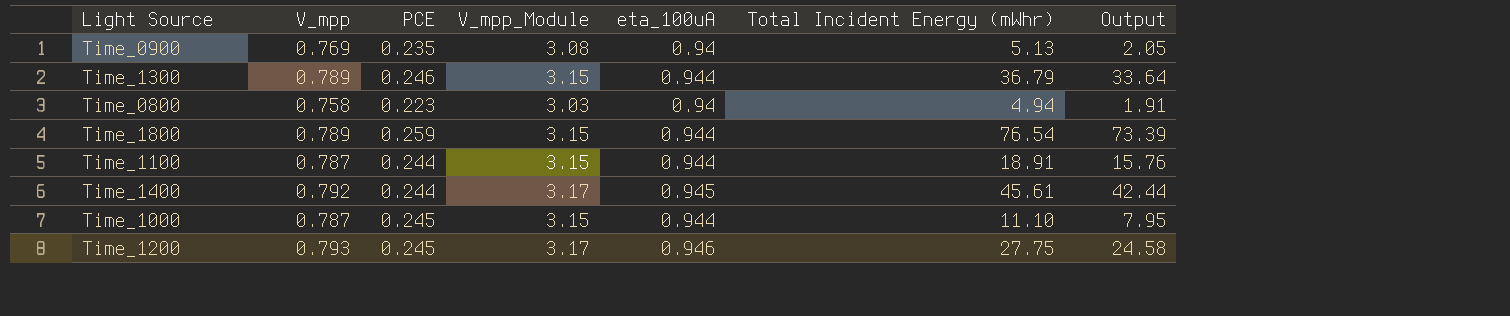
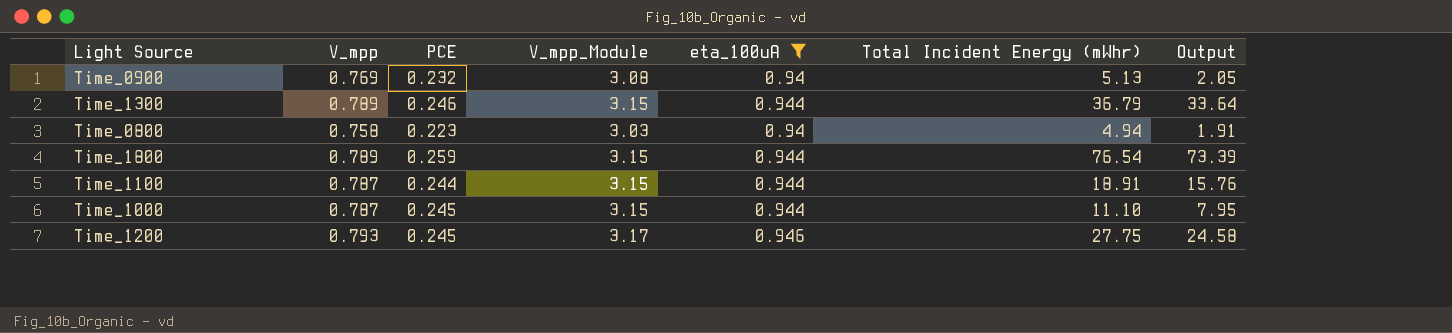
filter: none -> eta_100uA != 0.945
Time_0900 | PCE: 0.235 -> 0.232

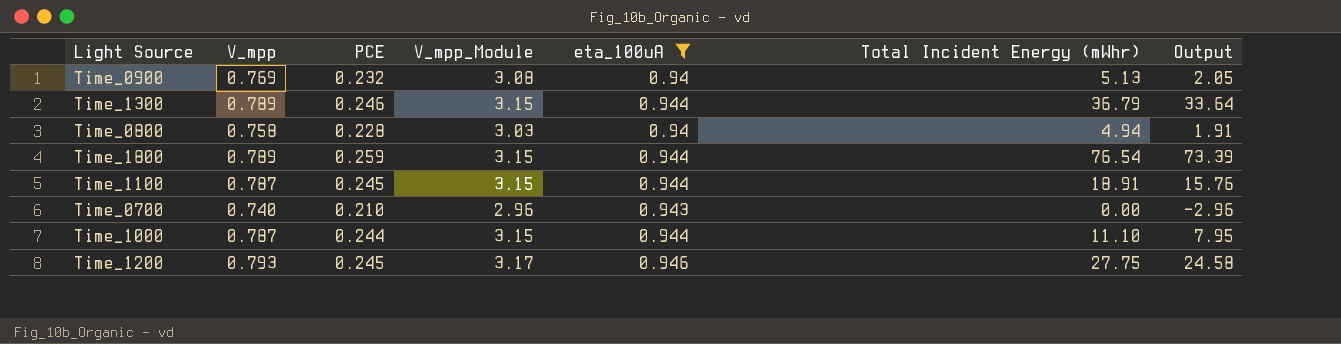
Time_0800 | PCE: 0.223 -> 0.228
Time_1100 | PCE: 0.244 -> 0.245
row Time_0700: none -> 0.740 | 0.210 | 2.96 | 0.943 | 0.00 | -2.96
Time_1000 | PCE: 0.245 -> 0.244

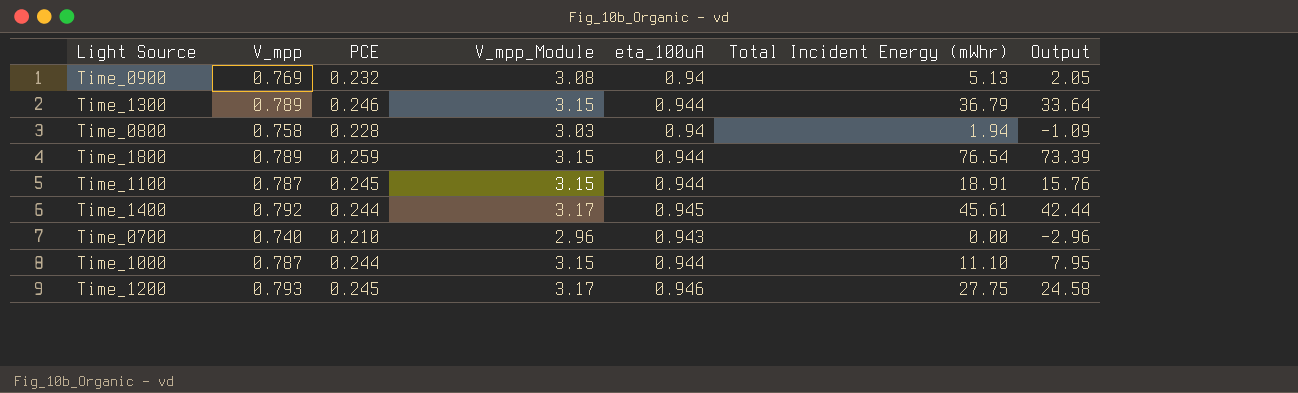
filter: eta_100uA != 0.945 -> none
Time_0800 | Total Incident Energy (mWhr): 4.94 -> 1.94
Time_0800 | Output: 1.91 -> -1.09

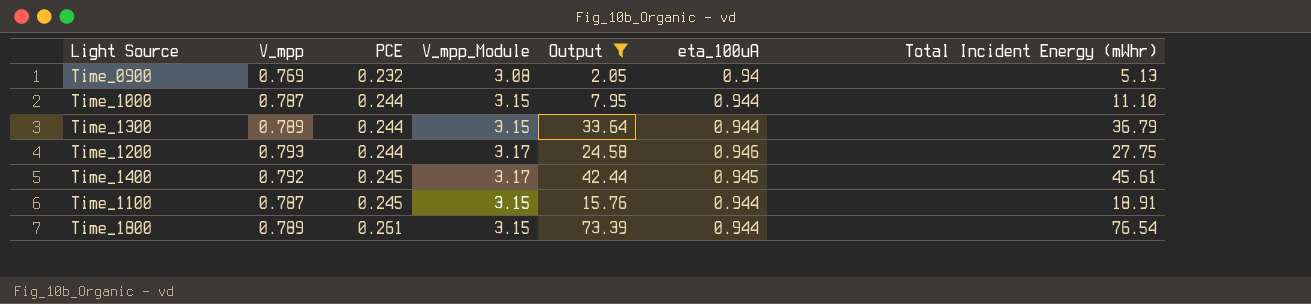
filter: none -> Output >= 2.05
row order: none -> PCE ascending
column Output | position: 7 -> 5
Time_1300 | PCE: 0.246 -> 0.244
Time_1200 | PCE: 0.245 -> 0.244
Time_1400 | PCE: 0.244 -> 0.245
Time_1800 | PCE: 0.259 -> 0.261

